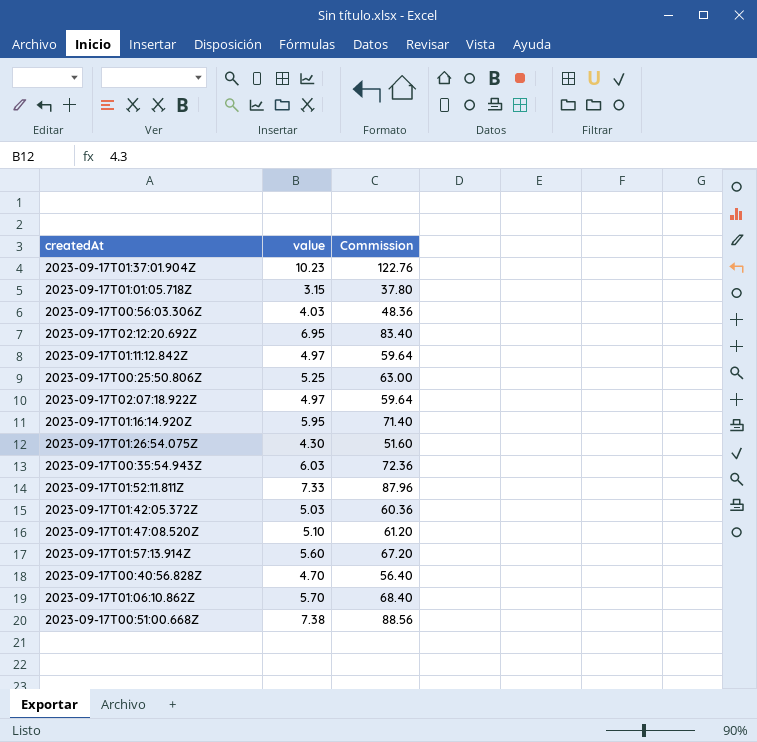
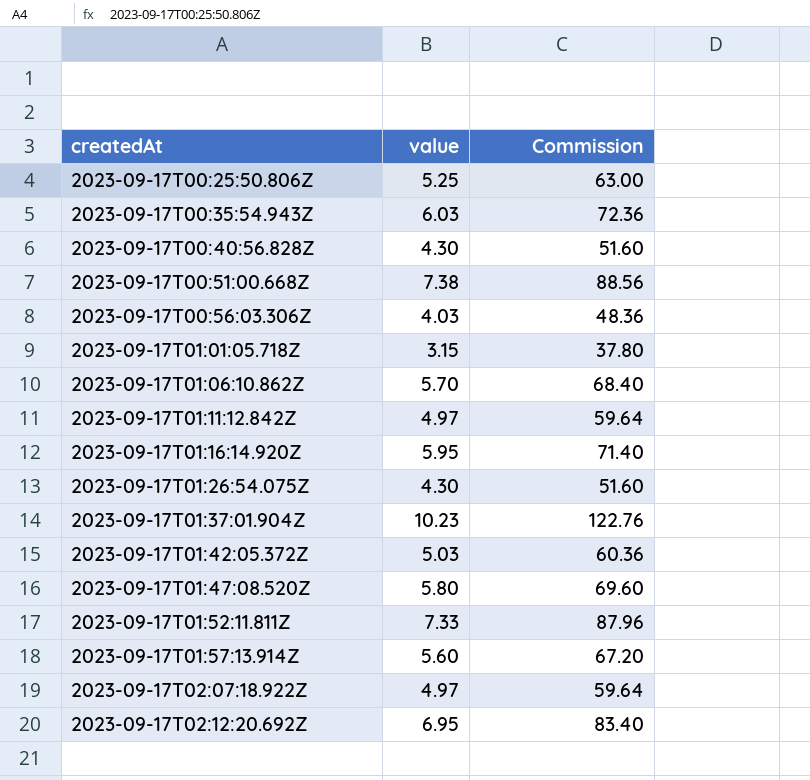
row order: none -> createdAt ascending
2023-09-17T00:40:56.828Z | value: 4.70 -> 4.30
2023-09-17T00:40:56.828Z | Commission: 56.40 -> 51.60
2023-09-17T01:47:08.520Z | value: 5.10 -> 5.80
2023-09-17T01:47:08.520Z | Commission: 61.20 -> 69.60

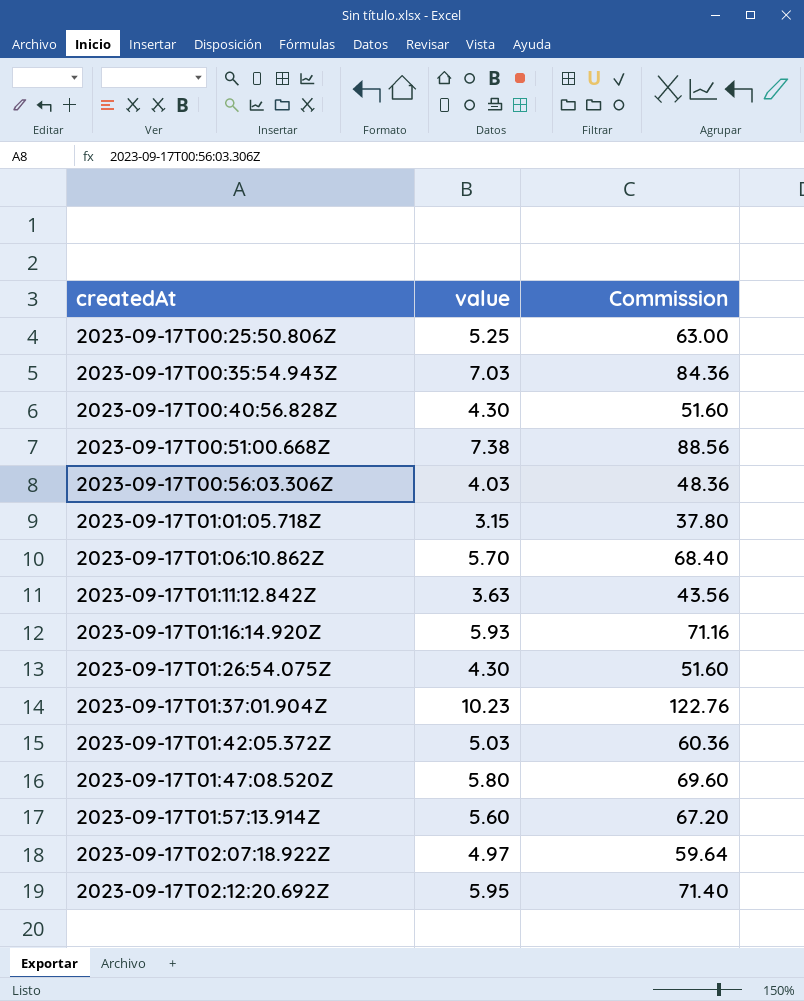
row 2023-09-17T01:52:11.811Z: 7.33 | 87.96 -> none
2023-09-17T00:35:54.943Z | value: 6.03 -> 7.03
2023-09-17T00:35:54.943Z | Commission: 72.36 -> 84.36
2023-09-17T01:11:12.842Z | value: 4.97 -> 3.63
2023-09-17T01:11:12.842Z | Commission: 59.64 -> 43.56
2023-09-17T01:16:14.920Z | value: 5.95 -> 5.93
2023-09-17T01:16:14.920Z | Commission: 71.40 -> 71.16
2023-09-17T02:12:20.692Z | value: 6.95 -> 5.95
2023-09-17T02:12:20.692Z | Commission: 83.40 -> 71.40

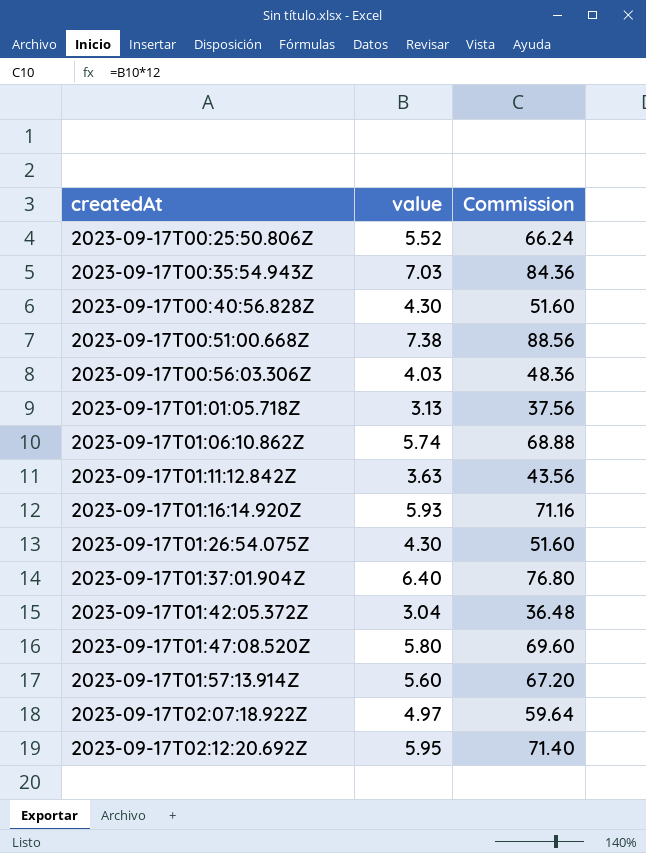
2023-09-17T00:25:50.806Z | value: 5.25 -> 5.52
2023-09-17T00:25:50.806Z | Commission: 63.00 -> 66.24
2023-09-17T01:01:05.718Z | value: 3.15 -> 3.13
2023-09-17T01:01:05.718Z | Commission: 37.80 -> 37.56
2023-09-17T01:06:10.862Z | value: 5.70 -> 5.74
2023-09-17T01:06:10.862Z | Commission: 68.40 -> 68.88
2023-09-17T01:37:01.904Z | value: 10.23 -> 6.40
2023-09-17T01:37:01.904Z | Commission: 122.76 -> 76.80
2023-09-17T01:42:05.372Z | value: 5.03 -> 3.04
2023-09-17T01:42:05.372Z | Commission: 60.36 -> 36.48

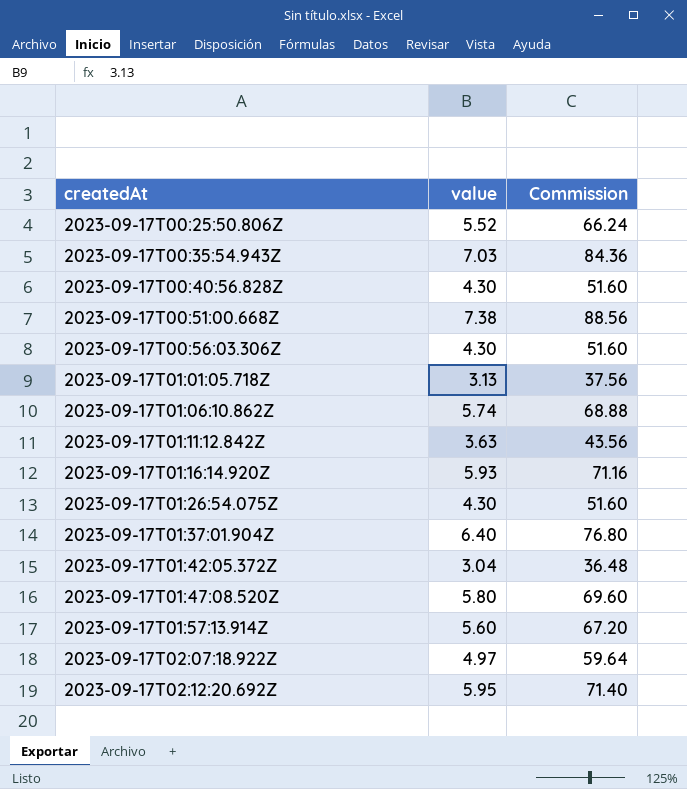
2023-09-17T00:56:03.306Z | value: 4.03 -> 4.30
2023-09-17T00:56:03.306Z | Commission: 48.36 -> 51.60

